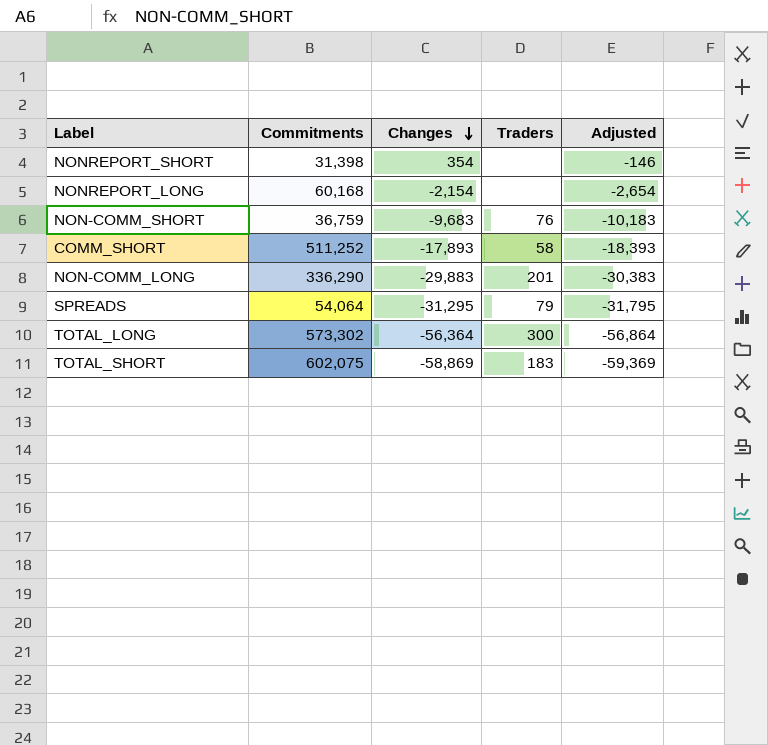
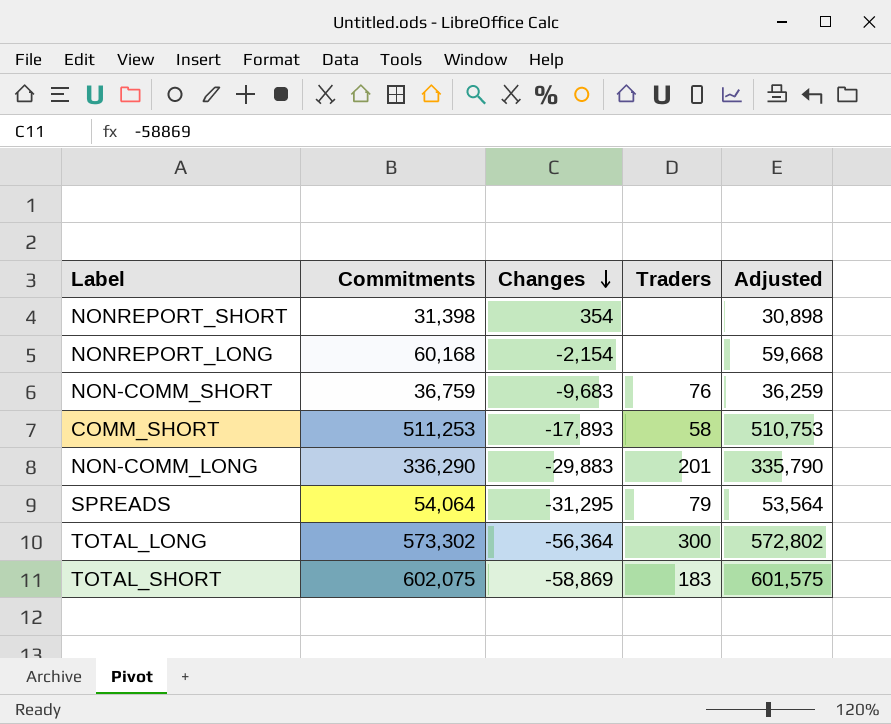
column Adjusted | formula: [Changes] - 500 -> [Commitments] - 500
COMM_SHORT | Commitments: 511,252 -> 511,253

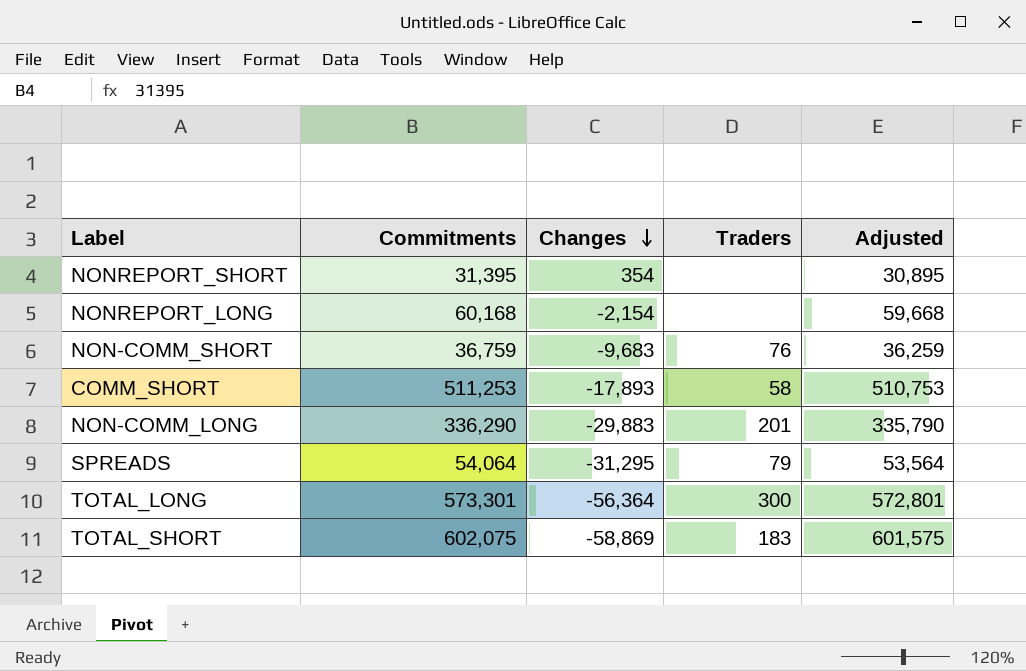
NONREPORT_SHORT | Commitments: 31,398 -> 31,395
NONREPORT_SHORT | Adjusted: 30,898 -> 30,895
TOTAL_LONG | Commitments: 573,302 -> 573,301
TOTAL_LONG | Adjusted: 572,802 -> 572,801

